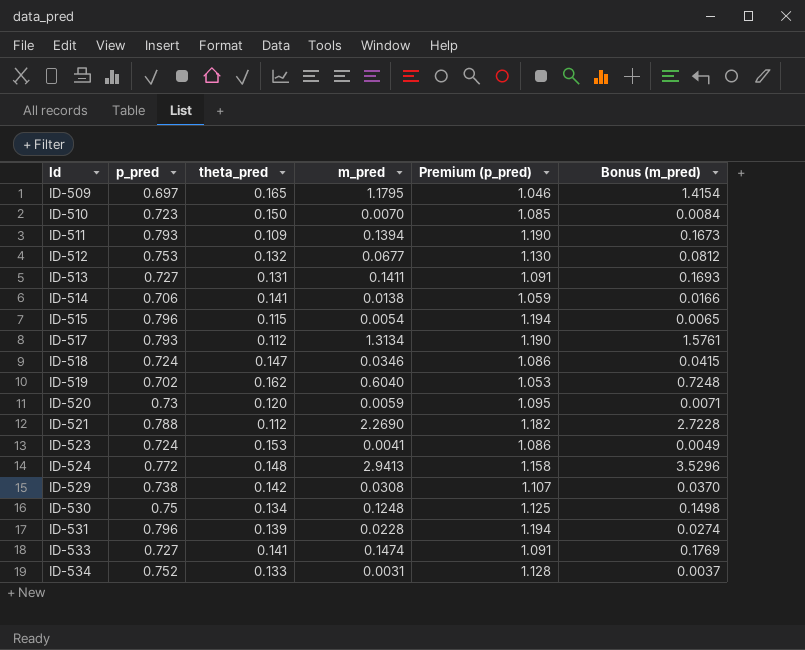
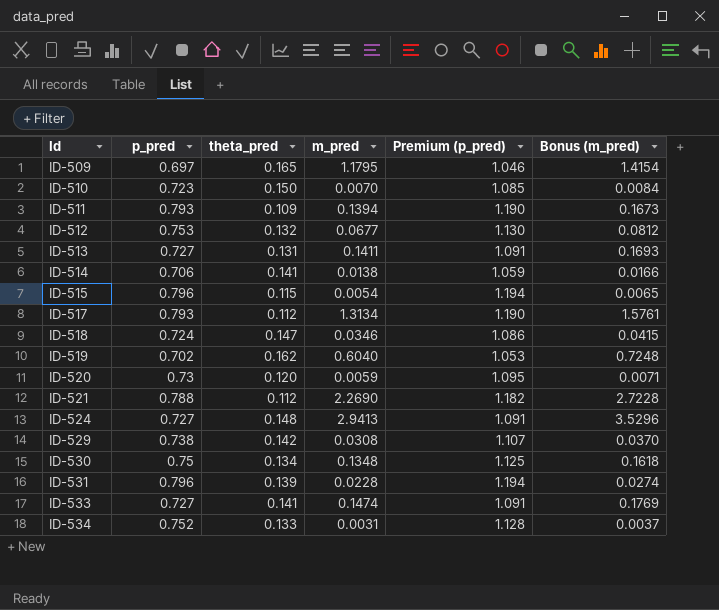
row ID-523: 0.724 | 0.153 | 0.0041 | 1.086 | 0.0049 -> none
ID-524 | p_pred: 0.772 -> 0.727
ID-524 | Premium (p_pred): 1.158 -> 1.091
ID-530 | m_pred: 0.1248 -> 0.1348
ID-530 | Bonus (m_pred): 0.1498 -> 0.1618

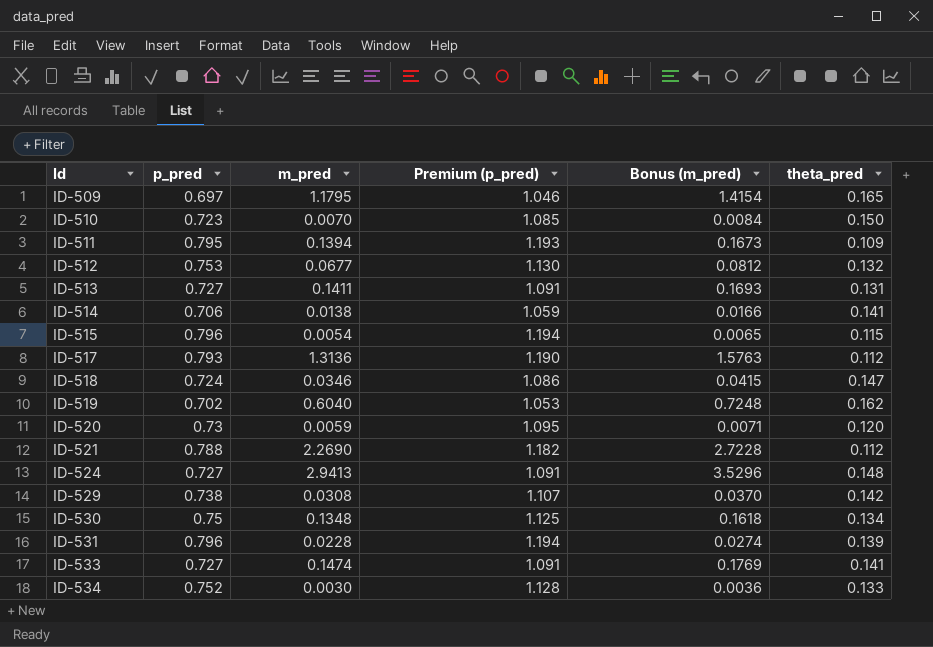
column theta_pred | position: 3 -> 6
ID-511 | p_pred: 0.793 -> 0.795
ID-511 | Premium (p_pred): 1.190 -> 1.193
ID-517 | m_pred: 1.3134 -> 1.3136
ID-517 | Bonus (m_pred): 1.5761 -> 1.5763
ID-534 | m_pred: 0.0031 -> 0.0030
ID-534 | Bonus (m_pred): 0.0037 -> 0.0036

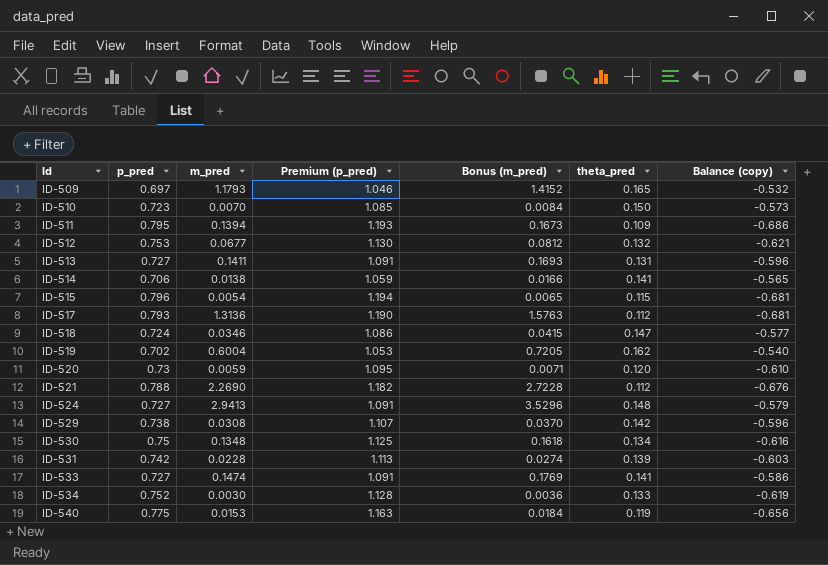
column Balance (copy) | formula: none -> [theta_pred] - [p_pred]
ID-509 | m_pred: 1.1795 -> 1.1793
ID-509 | Bonus (m_pred): 1.4154 -> 1.4152
ID-519 | m_pred: 0.6040 -> 0.6004
ID-519 | Bonus (m_pred): 0.7248 -> 0.7205
ID-531 | p_pred: 0.796 -> 0.742
ID-531 | Premium (p_pred): 1.194 -> 1.113
row ID-540: none -> 0.775 | 0.0153 | 1.163 | 0.0184 | 0.119 | -0.656

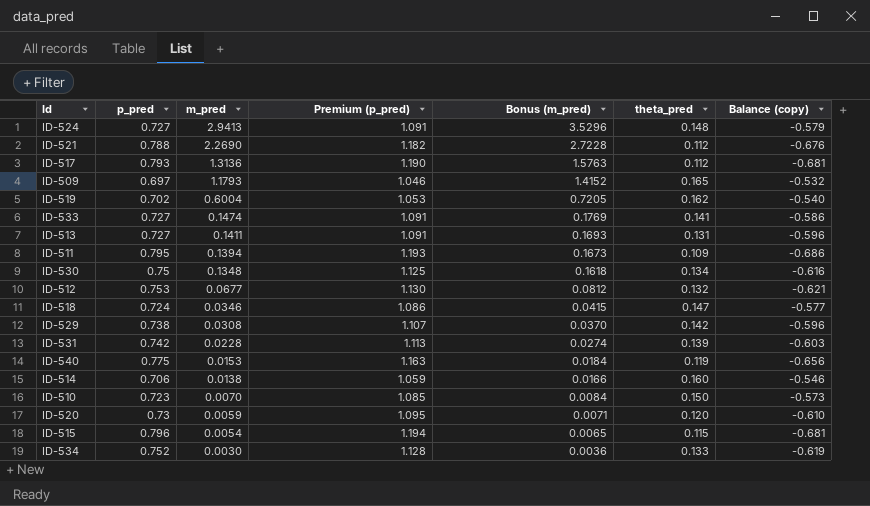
row order: Id ascending -> m_pred descending
ID-514 | theta_pred: 0.141 -> 0.160
ID-514 | Balance (copy): -0.565 -> -0.546

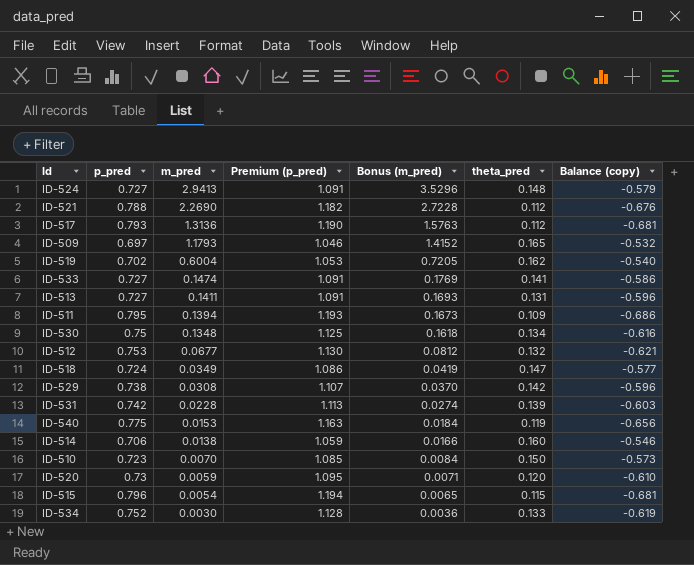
ID-518 | m_pred: 0.0346 -> 0.0349
ID-518 | Bonus (m_pred): 0.0415 -> 0.0419

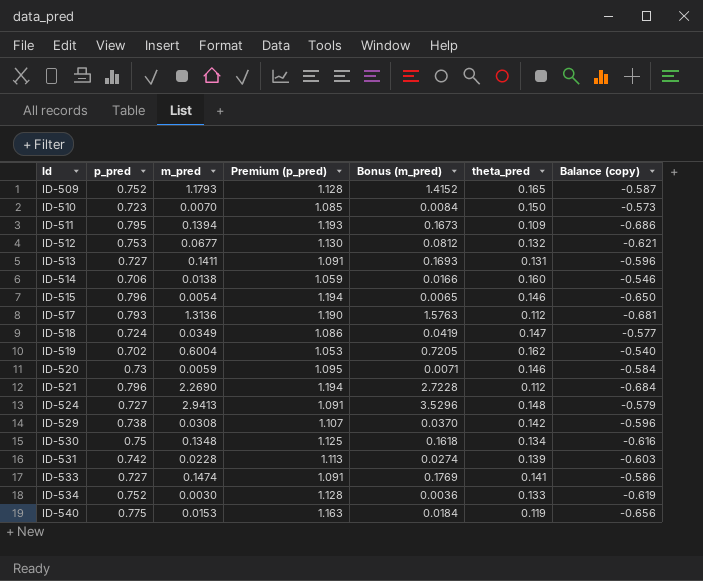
row order: m_pred descending -> Id ascending
ID-509 | p_pred: 0.697 -> 0.752
ID-509 | Premium (p_pred): 1.046 -> 1.128
ID-509 | Balance (copy): -0.532 -> -0.587
ID-515 | theta_pred: 0.115 -> 0.146
ID-515 | Balance (copy): -0.681 -> -0.650
ID-520 | theta_pred: 0.120 -> 0.146
ID-520 | Balance (copy): -0.610 -> -0.584
ID-521 | p_pred: 0.788 -> 0.796
ID-521 | Premium (p_pred): 1.182 -> 1.194
ID-521 | Balance (copy): -0.676 -> -0.684

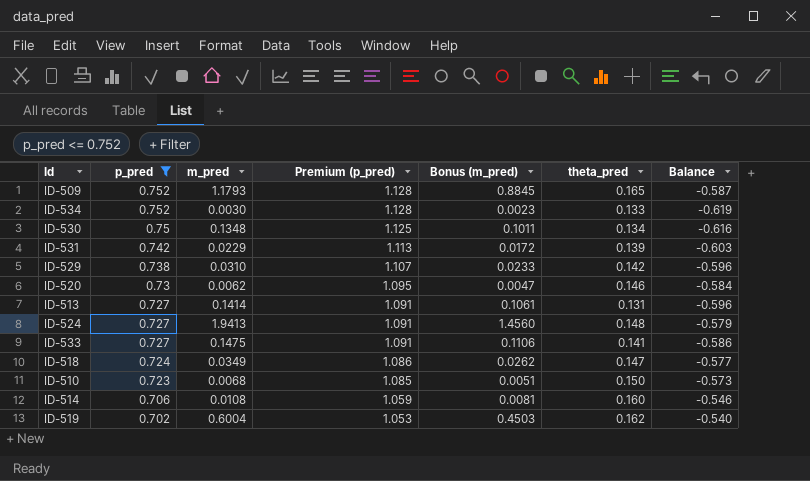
filter: none -> p_pred <= 0.752
row order: Id ascending -> p_pred descending
column Bonus (m_pred) | formula: [m_pred] * 1.2 -> [m_pred] * 0.75
column name: Balance (copy) -> Balance
ID-531 | m_pred: 0.0228 -> 0.0229
ID-529 | m_pred: 0.0308 -> 0.0310
ID-520 | m_pred: 0.0059 -> 0.0062
ID-513 | m_pred: 0.1411 -> 0.1414
ID-524 | m_pred: 2.9413 -> 1.9413
ID-533 | m_pred: 0.1474 -> 0.1475
ID-510 | m_pred: 0.0070 -> 0.0068
ID-514 | m_pred: 0.0138 -> 0.0108

